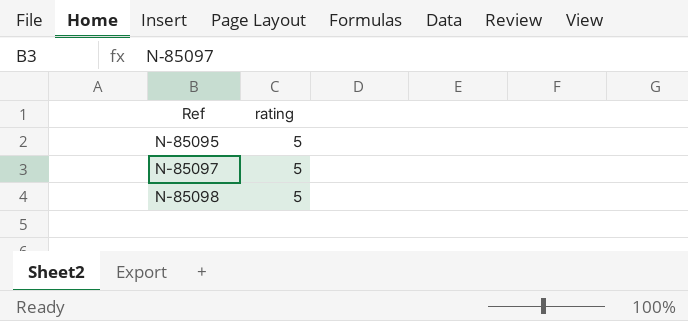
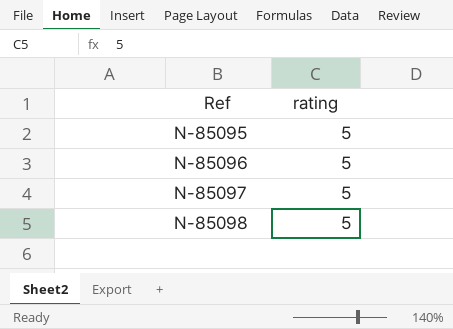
row N-85096: none -> 5

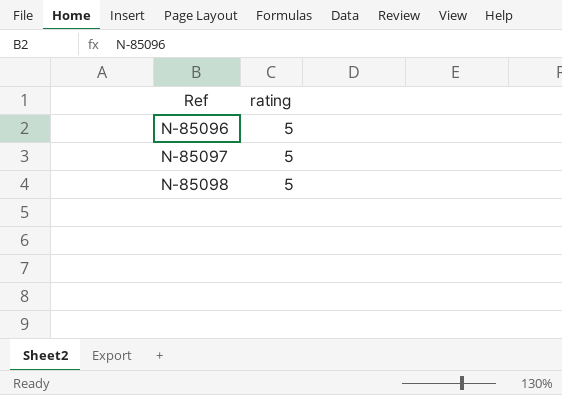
row N-85095: 5 -> none

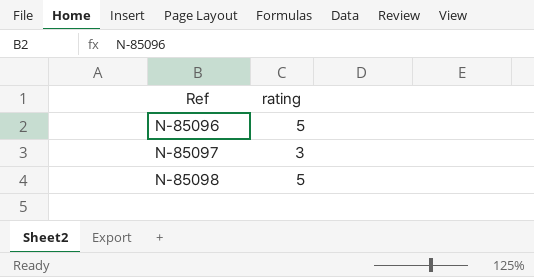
N-85097 | rating: 5 -> 3

